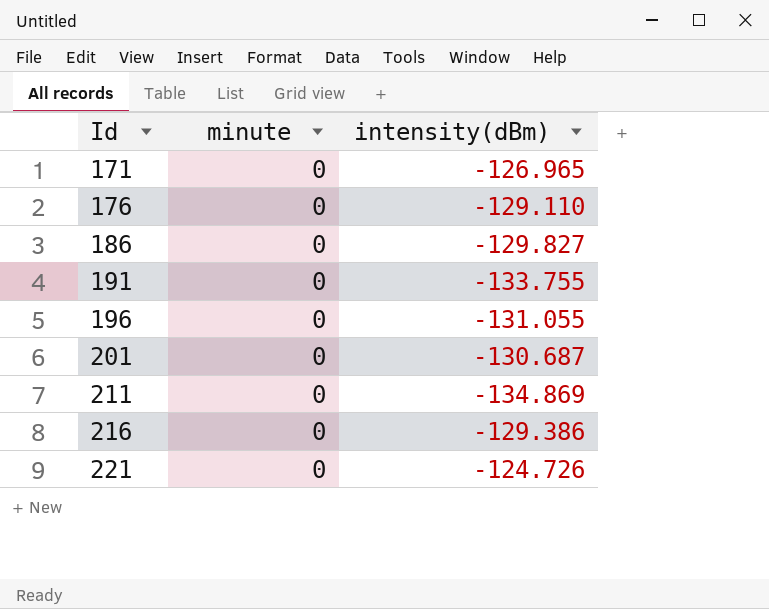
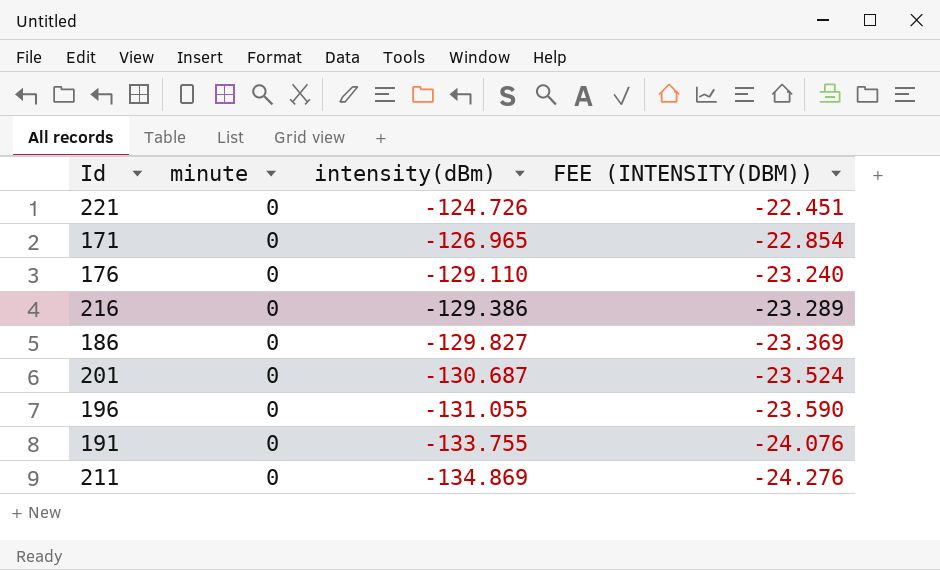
row order: Id ascending -> intensity(dBm) descending
column FEE (INTENSITY(DBM)) | formula: none -> [intensity(dBm)] * 0.18

